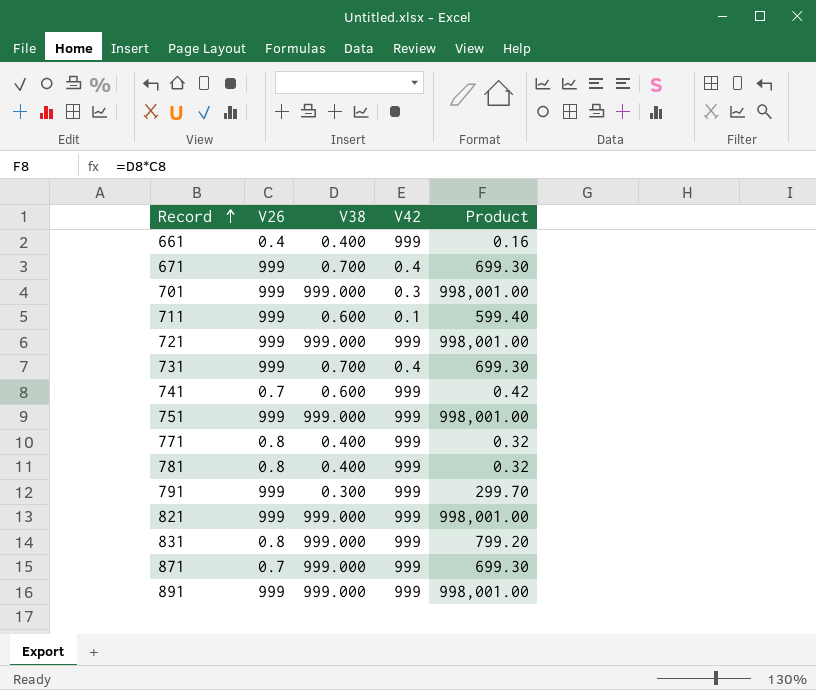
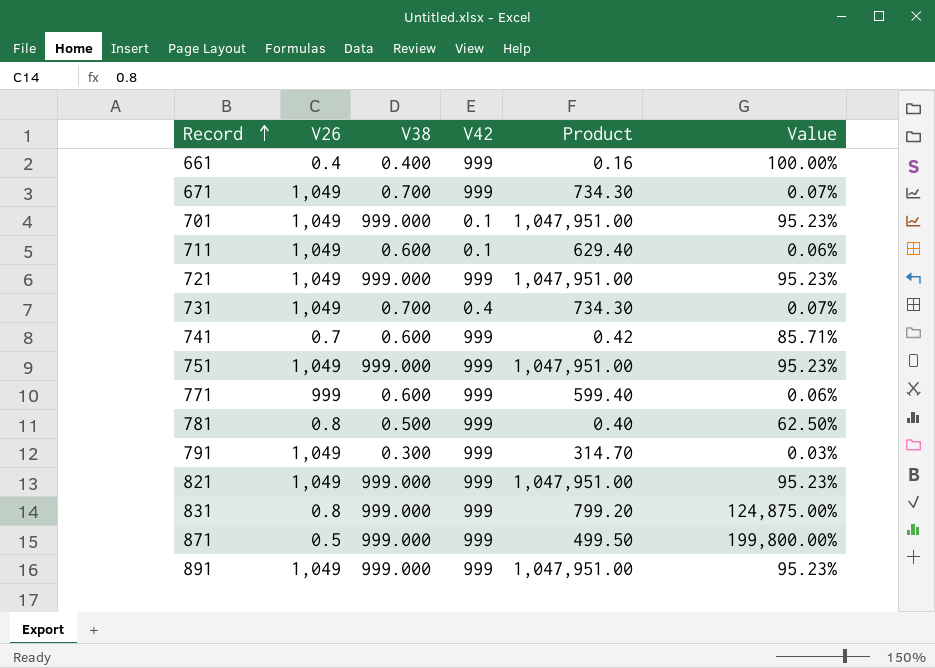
column Value | formula: none -> [V38] / [V26]
671 | V26: 999 -> 1,049
671 | V42: 0.4 -> 999
671 | Product: 699.30 -> 734.30
701 | V26: 999 -> 1,049
701 | V42: 0.3 -> 0.1
701 | Product: 998,001.00 -> 1,047,951.00
711 | V26: 999 -> 1,049
711 | Product: 599.40 -> 629.40
721 | V26: 999 -> 1,049
721 | Product: 998,001.00 -> 1,047,951.00
731 | V26: 999 -> 1,049
731 | Product: 699.30 -> 734.30
751 | V26: 999 -> 1,049
751 | Product: 998,001.00 -> 1,047,951.00
771 | V26: 0.8 -> 999
771 | V38: 0.400 -> 0.600
771 | Product: 0.32 -> 599.40
781 | V38: 0.400 -> 0.500
781 | Product: 0.32 -> 0.40
791 | V26: 999 -> 1,049
791 | Product: 299.70 -> 314.70
821 | V26: 999 -> 1,049
821 | Product: 998,001.00 -> 1,047,951.00
871 | V26: 0.7 -> 0.5
871 | Product: 699.30 -> 499.50
891 | V26: 999 -> 1,049
891 | Product: 998,001.00 -> 1,047,951.00

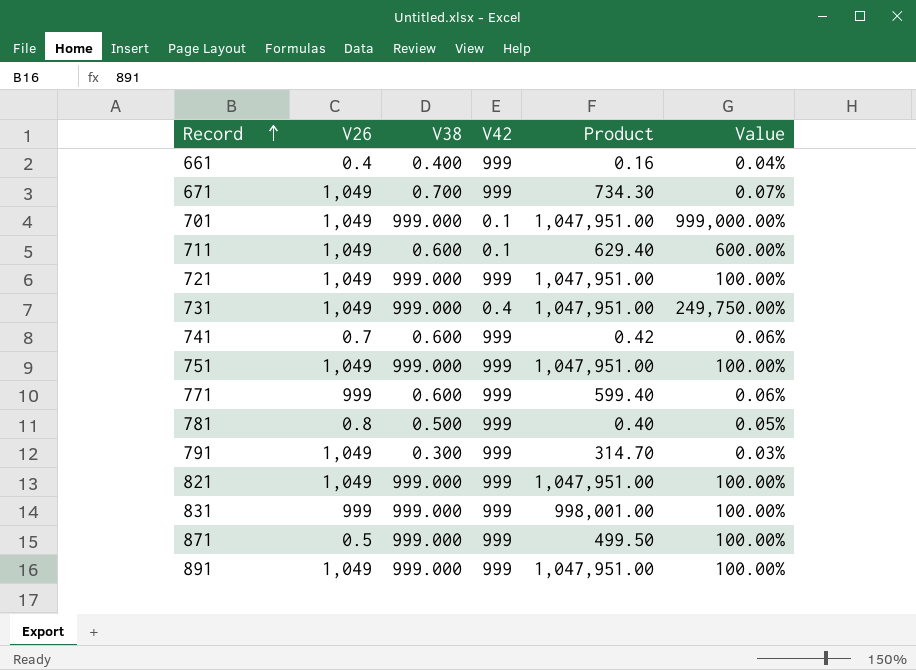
column Value | formula: [V38] / [V26] -> [V38] / [V42]
731 | V38: 0.700 -> 999.000
731 | Product: 734.30 -> 1,047,951.00
831 | V26: 0.8 -> 999
831 | Product: 799.20 -> 998,001.00

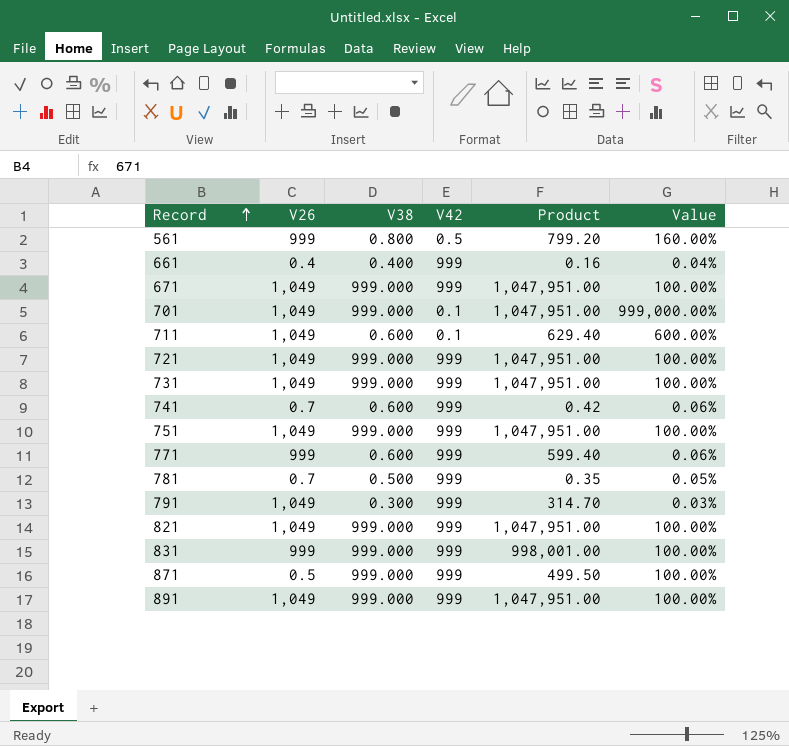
row 561: none -> 999 | 0.800 | 0.5 | 799.20 | 160.00%
671 | V38: 0.700 -> 999.000
671 | Product: 734.30 -> 1,047,951.00
671 | Value: 0.07% -> 100.00%
731 | V42: 0.4 -> 999
731 | Value: 249,750.00% -> 100.00%
781 | V26: 0.8 -> 0.7
781 | Product: 0.40 -> 0.35

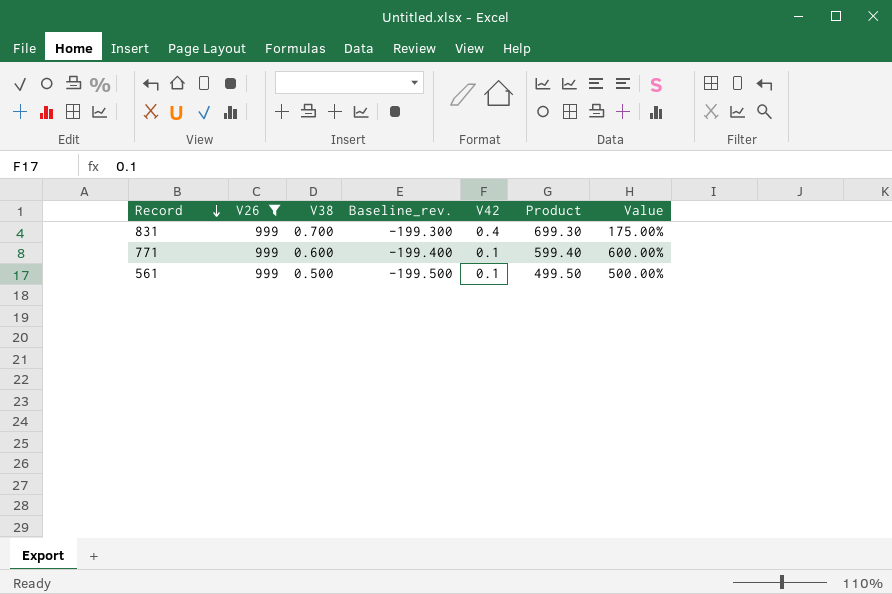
filter: none -> V26 = 999
row order: Record ascending -> Record descending
column Baseline_rev. | formula: none -> [V38] - 200
831 | V38: 999.000 -> 0.700
831 | V42: 999 -> 0.4
831 | Product: 998,001.00 -> 699.30
831 | Value: 100.00% -> 175.00%
771 | V42: 999 -> 0.1
771 | Value: 0.06% -> 600.00%
561 | V38: 0.800 -> 0.500
561 | V42: 0.5 -> 0.1
561 | Product: 799.20 -> 499.50
561 | Value: 160.00% -> 500.00%

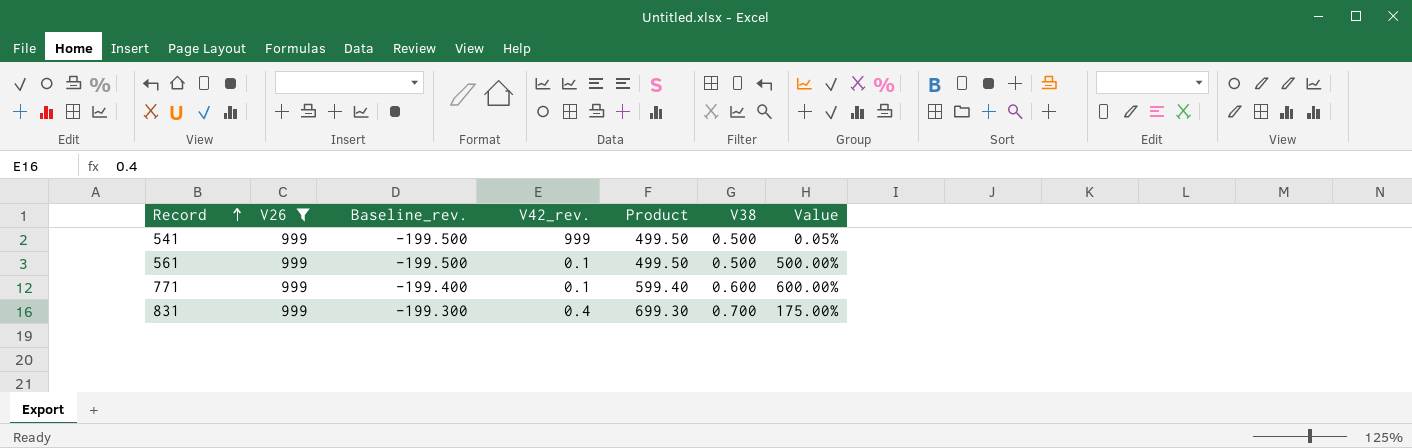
row order: Record descending -> Record ascending
column name: V42 -> V42_rev.
column V38 | position: 3 -> 6
row 541: none -> 999 | -199.500 | 999 | 499.50 | 0.500 | 0.05%

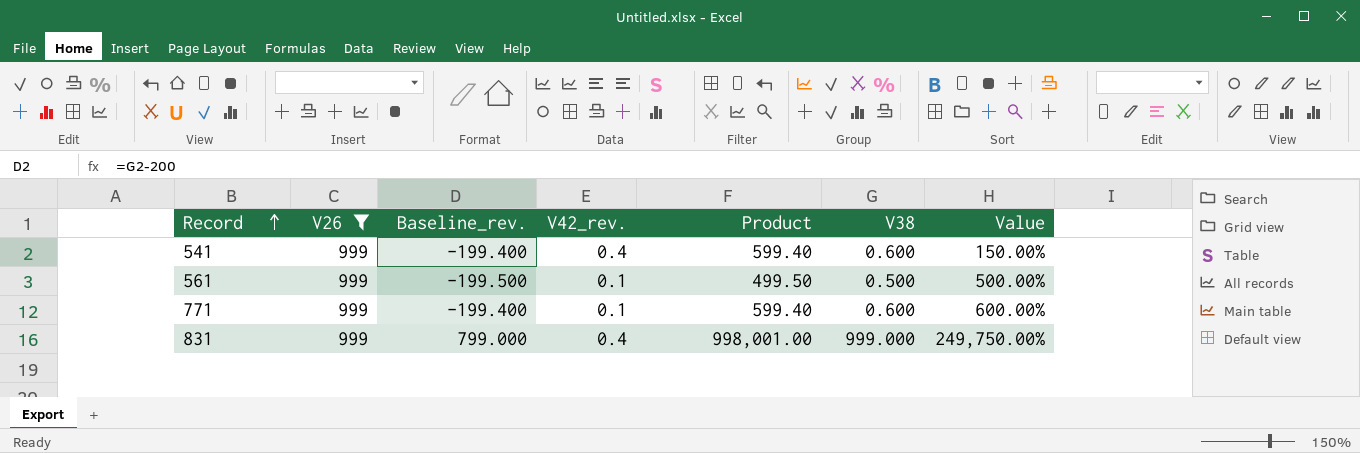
541 | Baseline_rev.: -199.500 -> -199.400
541 | V42_rev.: 999 -> 0.4
541 | Product: 499.50 -> 599.40
541 | V38: 0.500 -> 0.600
541 | Value: 0.05% -> 150.00%
831 | Baseline_rev.: -199.300 -> 799.000
831 | Product: 699.30 -> 998,001.00
831 | V38: 0.700 -> 999.000
831 | Value: 175.00% -> 249,750.00%

